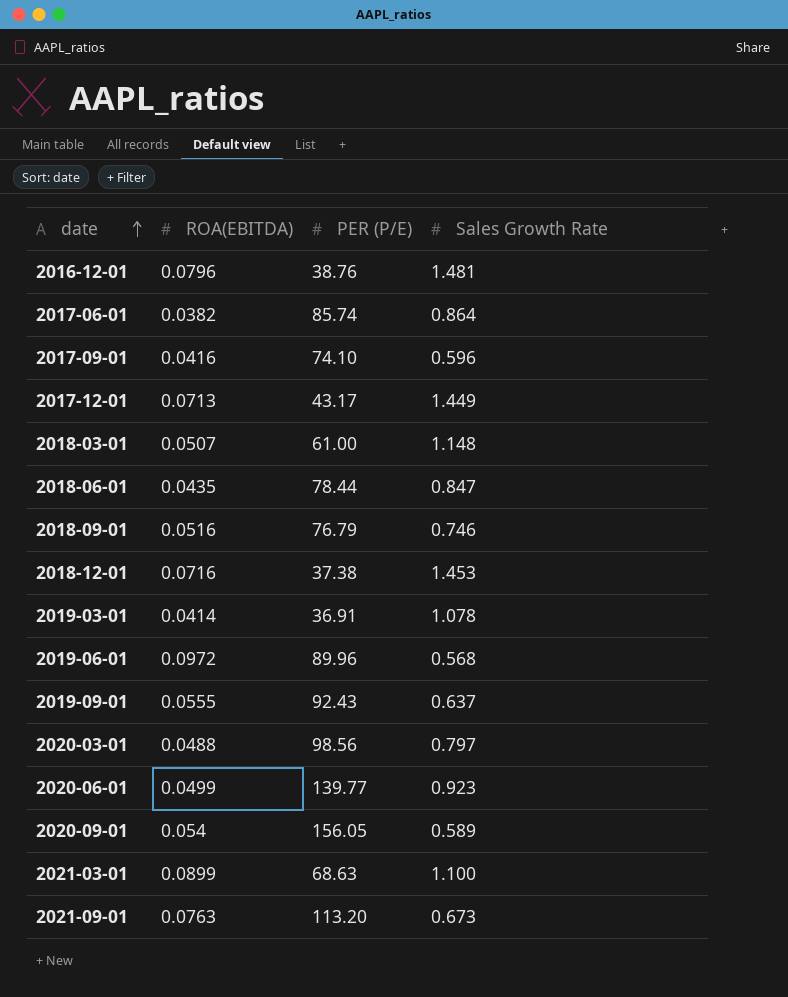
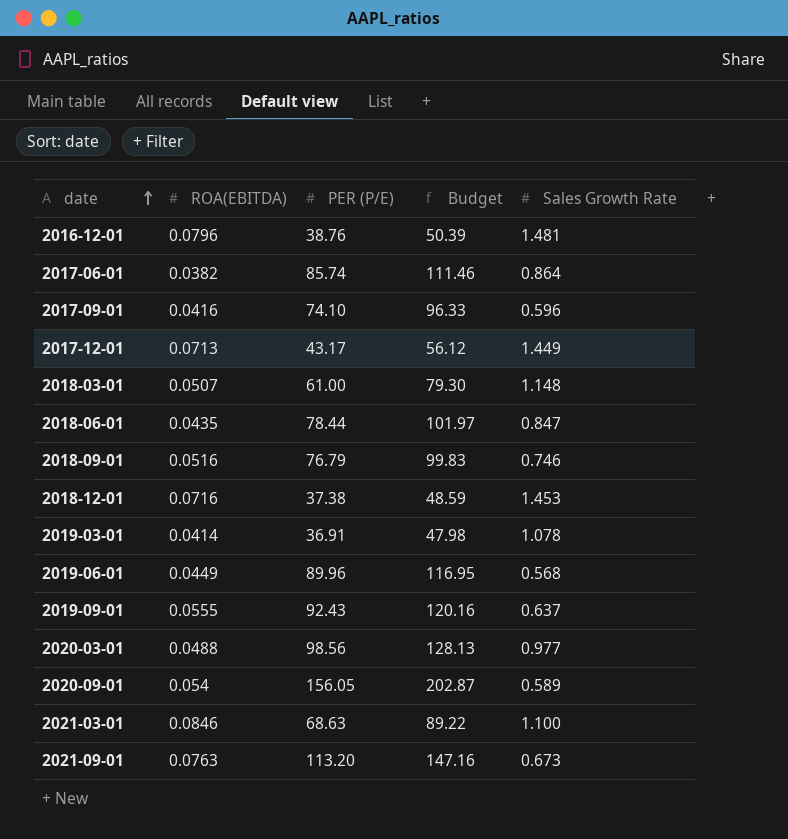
column Budget | formula: none -> [PER (P/E)] * 1.3
row 2020-06-01: 0.0499 | 139.77 | 0.923 -> none
2019-06-01 | ROA(EBITDA): 0.0972 -> 0.0449
2020-03-01 | Sales Growth Rate: 0.797 -> 0.977
2021-03-01 | ROA(EBITDA): 0.0899 -> 0.0846

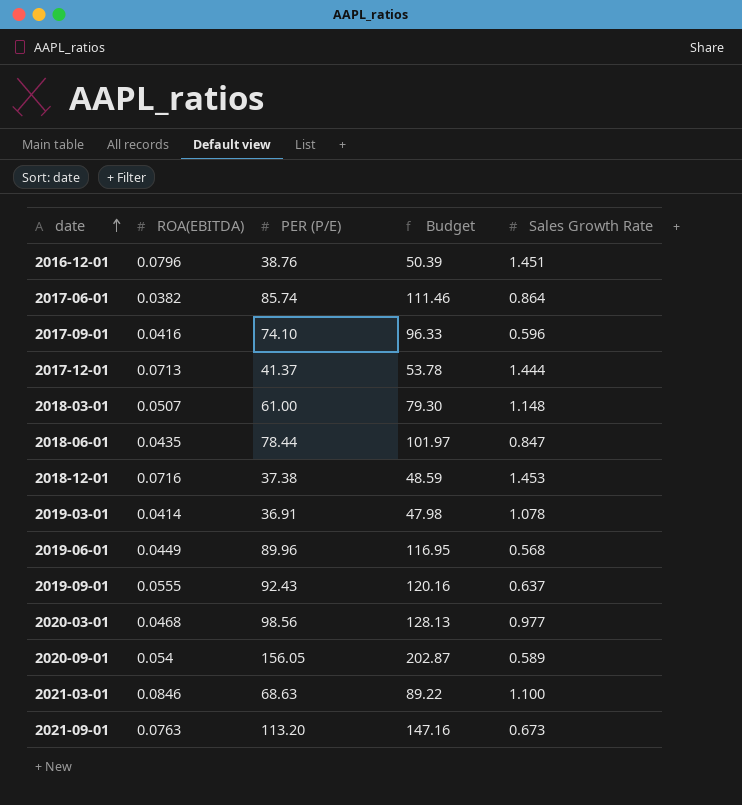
row 2018-09-01: 0.0516 | 76.79 | 99.83 | 0.746 -> none
2016-12-01 | Sales Growth Rate: 1.481 -> 1.451
2017-12-01 | PER (P/E): 43.17 -> 41.37
2017-12-01 | Budget: 56.12 -> 53.78
2017-12-01 | Sales Growth Rate: 1.449 -> 1.444
2020-03-01 | ROA(EBITDA): 0.0488 -> 0.0468

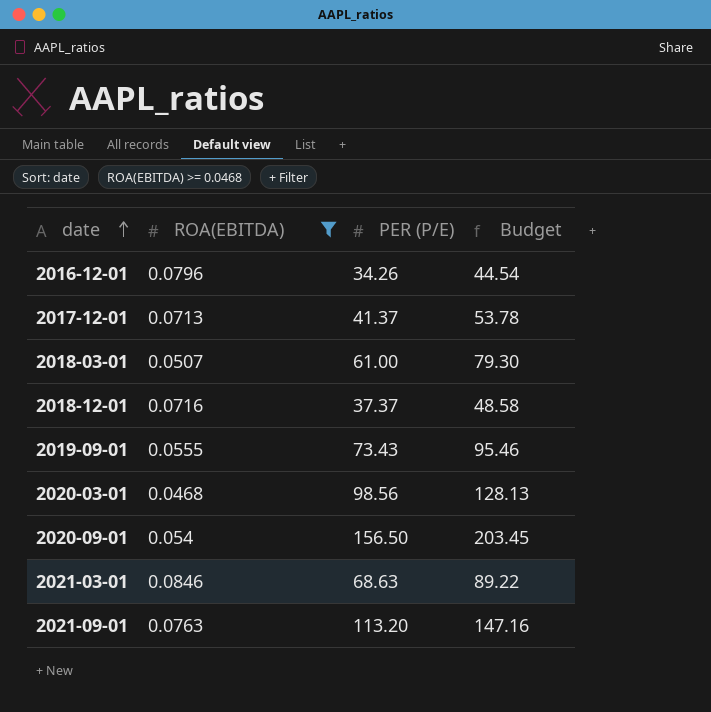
filter: none -> ROA(EBITDA) >= 0.0468
column Sales Growth Rate | position: 5 -> none
2016-12-01 | PER (P/E): 38.76 -> 34.26
2016-12-01 | Budget: 50.39 -> 44.54
2018-12-01 | PER (P/E): 37.38 -> 37.37
2018-12-01 | Budget: 48.59 -> 48.58
2019-09-01 | PER (P/E): 92.43 -> 73.43
2019-09-01 | Budget: 120.16 -> 95.46
2020-09-01 | PER (P/E): 156.05 -> 156.50
2020-09-01 | Budget: 202.87 -> 203.45

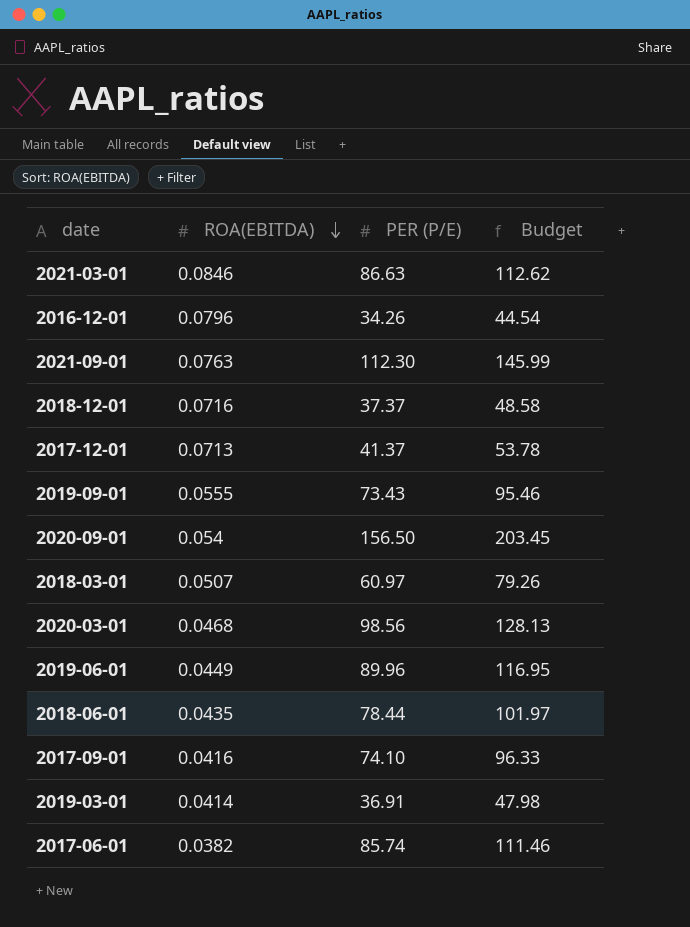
filter: ROA(EBITDA) >= 0.0468 -> none
row order: date ascending -> ROA(EBITDA) descending
2021-03-01 | PER (P/E): 68.63 -> 86.63
2021-03-01 | Budget: 89.22 -> 112.62
2021-09-01 | PER (P/E): 113.20 -> 112.30
2021-09-01 | Budget: 147.16 -> 145.99
2018-03-01 | PER (P/E): 61.00 -> 60.97
2018-03-01 | Budget: 79.30 -> 79.26

